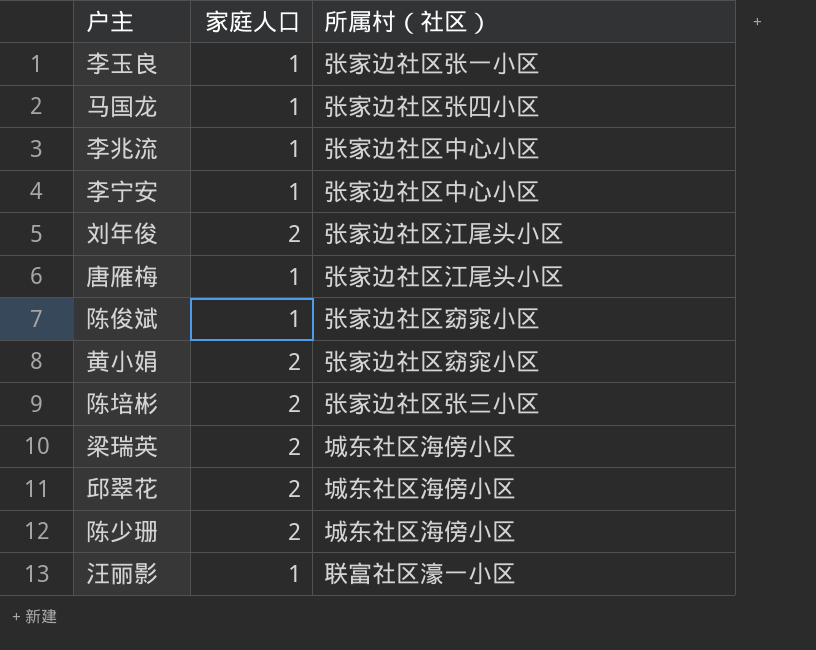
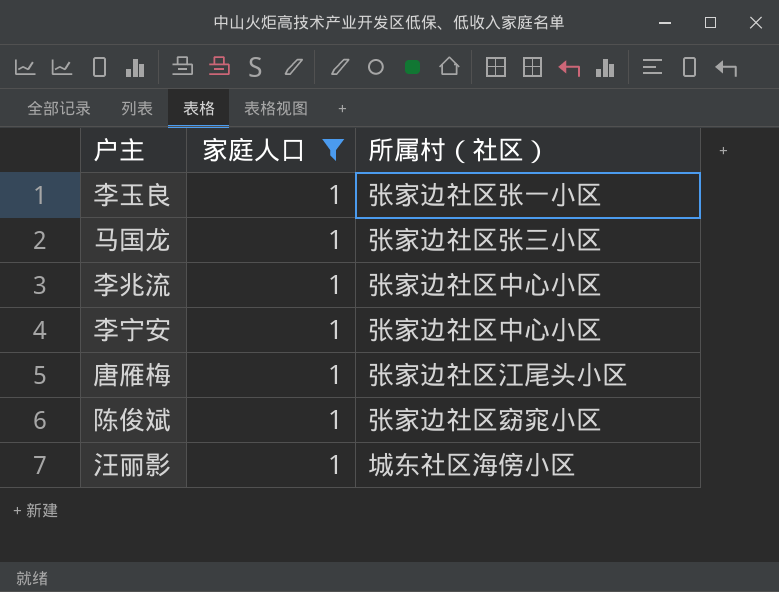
filter: none -> 家庭人口 = 1
马国龙 | 所属村（社区）: 张家边社区张四小区 -> 张家边社区张三小区
汪丽影 | 所属村（社区）: 联富社区濠一小区 -> 城东社区海傍小区

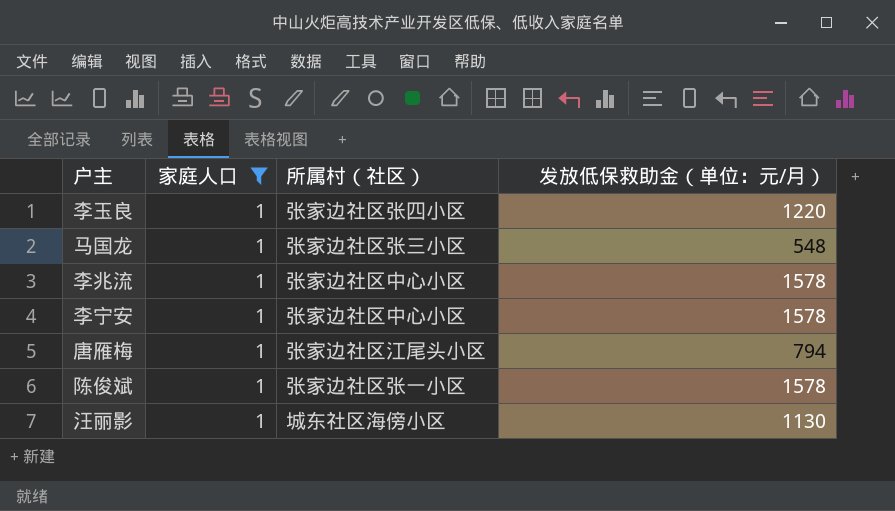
column 发放低保救助金（单位：元/月） | position: none -> 4
李玉良 | 所属村（社区）: 张家边社区张一小区 -> 张家边社区张四小区
陈俊斌 | 所属村（社区）: 张家边社区窈窕小区 -> 张家边社区张一小区

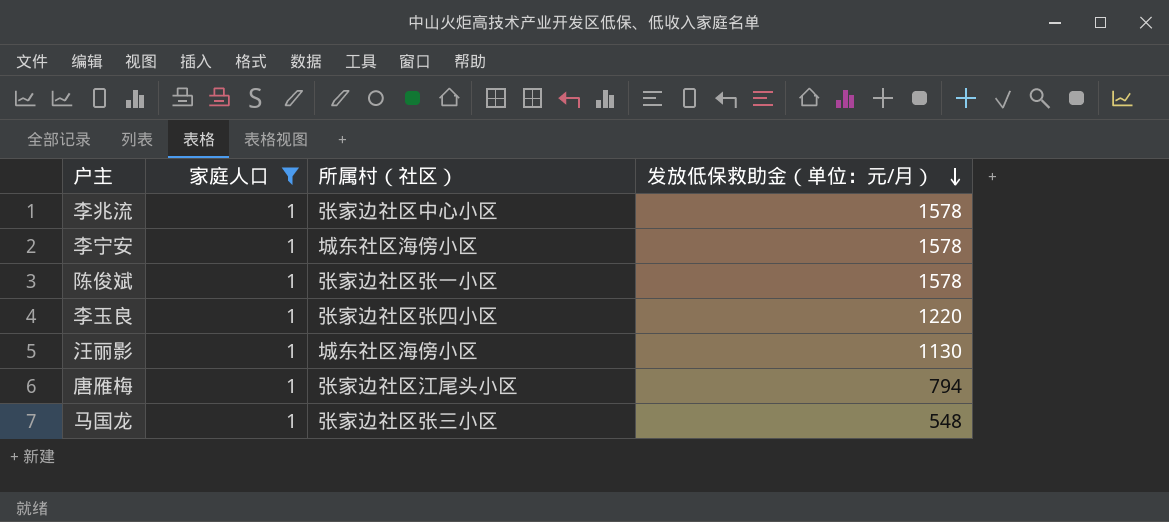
row order: none -> 发放低保救助金（单位：元/月） descending
李宁安 | 所属村（社区）: 张家边社区中心小区 -> 城东社区海傍小区

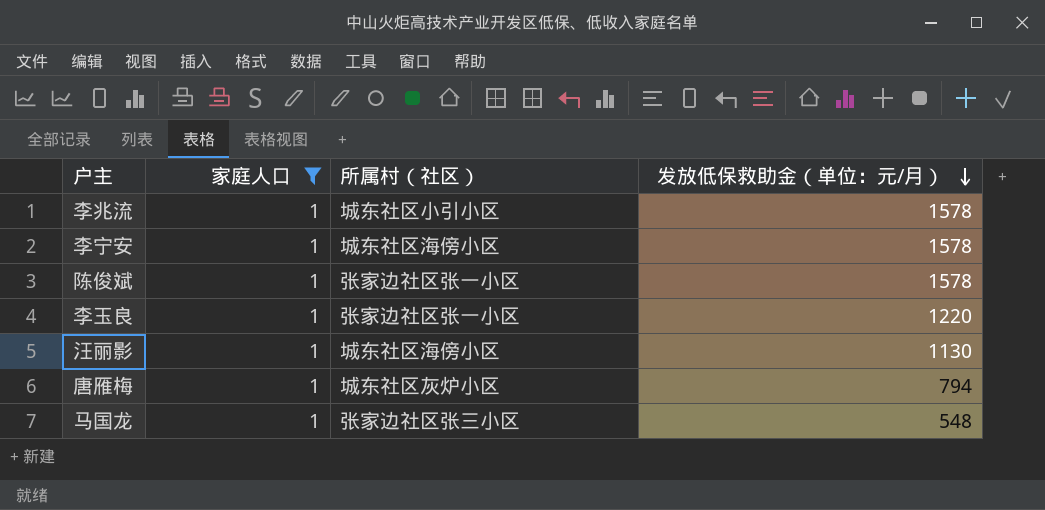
李兆流 | 所属村（社区）: 张家边社区中心小区 -> 城东社区小引小区
李玉良 | 所属村（社区）: 张家边社区张四小区 -> 张家边社区张一小区
唐雁梅 | 所属村（社区）: 张家边社区江尾头小区 -> 城东社区灰炉小区

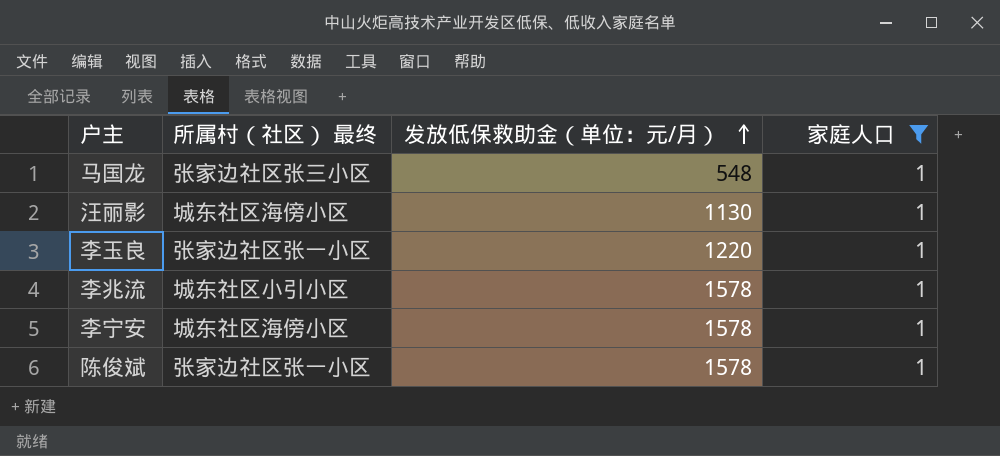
row order: 发放低保救助金（单位：元/月） descending -> 发放低保救助金（单位：元/月） ascending
column name: 所属村（社区） -> 所属村（社区） 最终
column 家庭人口 | position: 2 -> 4
row 唐雁梅: 1 | 城东社区灰炉小区 | 794 -> none

